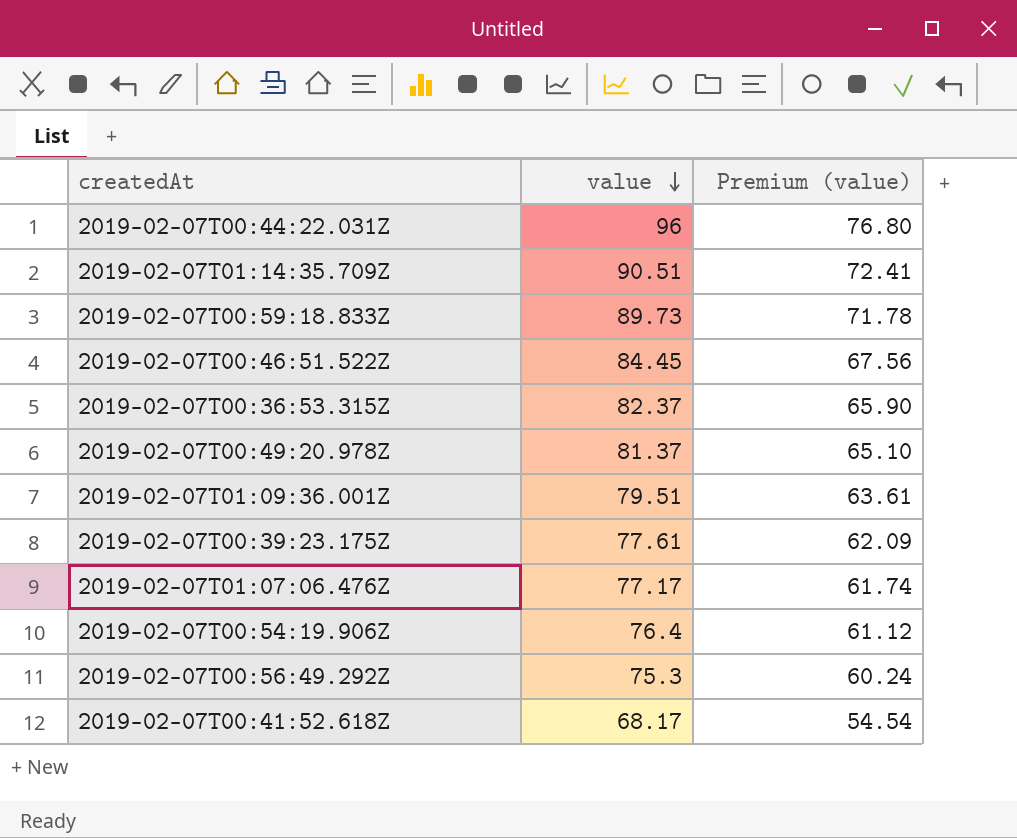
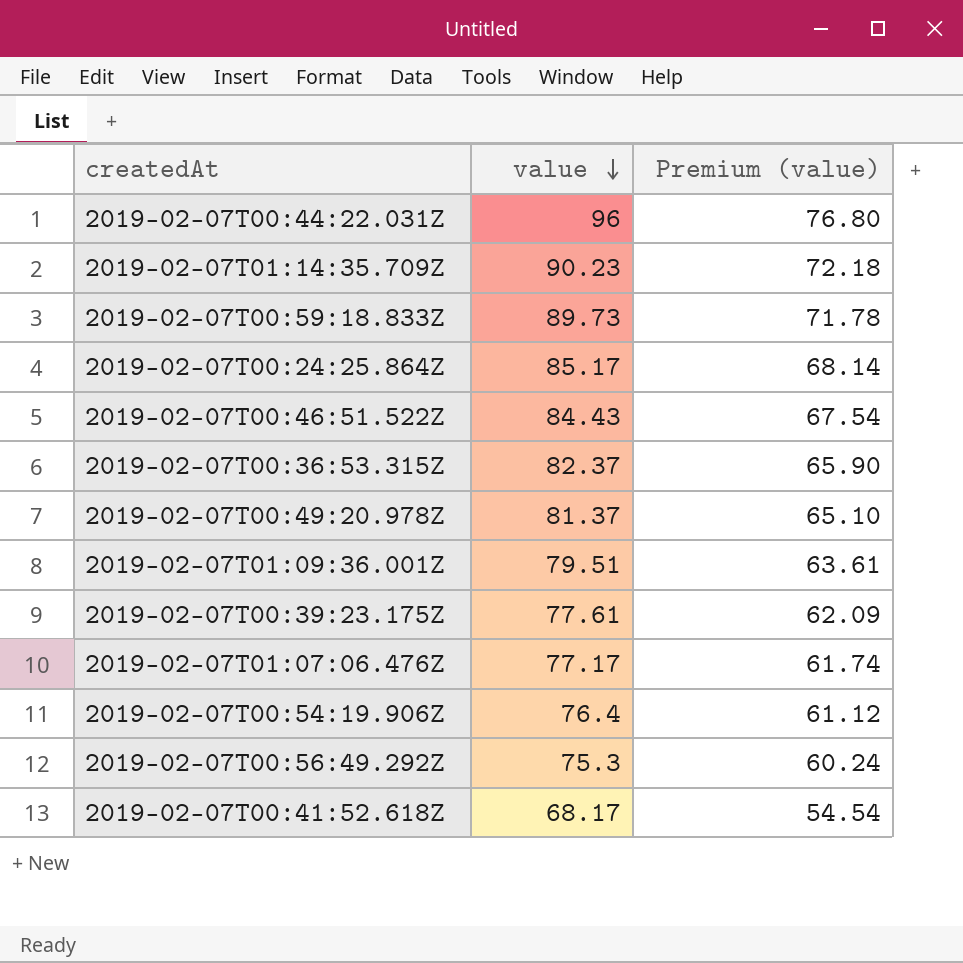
2019-02-07T01:14:35.709Z | value: 90.51 -> 90.23
2019-02-07T01:14:35.709Z | Premium (value): 72.41 -> 72.18
row 2019-02-07T00:24:25.864Z: none -> 85.17 | 68.14
2019-02-07T00:46:51.522Z | value: 84.45 -> 84.43
2019-02-07T00:46:51.522Z | Premium (value): 67.56 -> 67.54

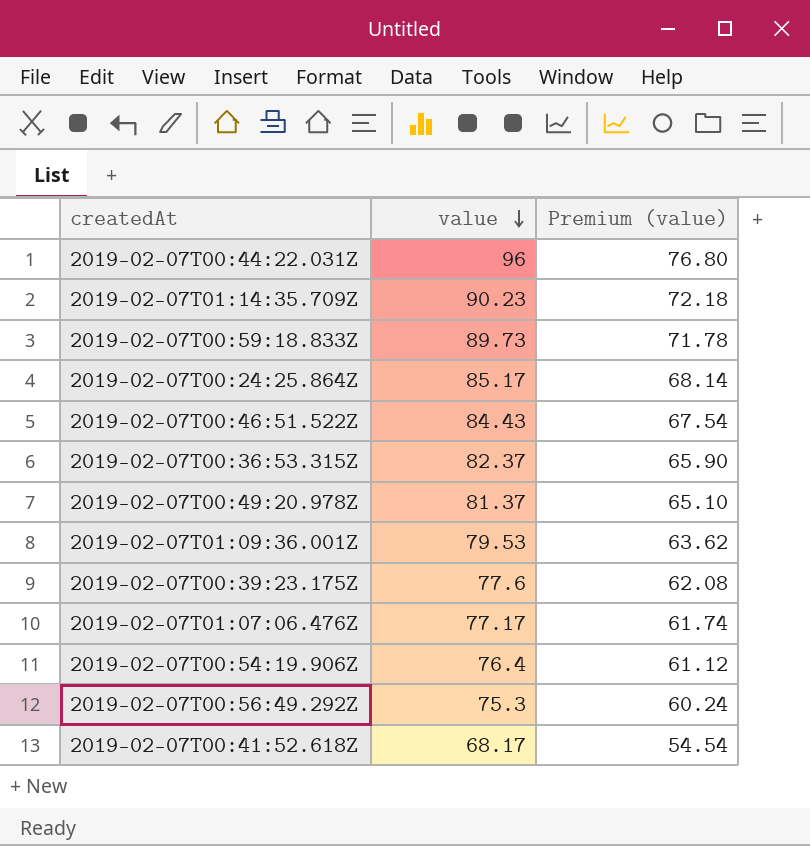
2019-02-07T01:09:36.001Z | value: 79.51 -> 79.53
2019-02-07T01:09:36.001Z | Premium (value): 63.61 -> 63.62
2019-02-07T00:39:23.175Z | value: 77.61 -> 77.6
2019-02-07T00:39:23.175Z | Premium (value): 62.09 -> 62.08

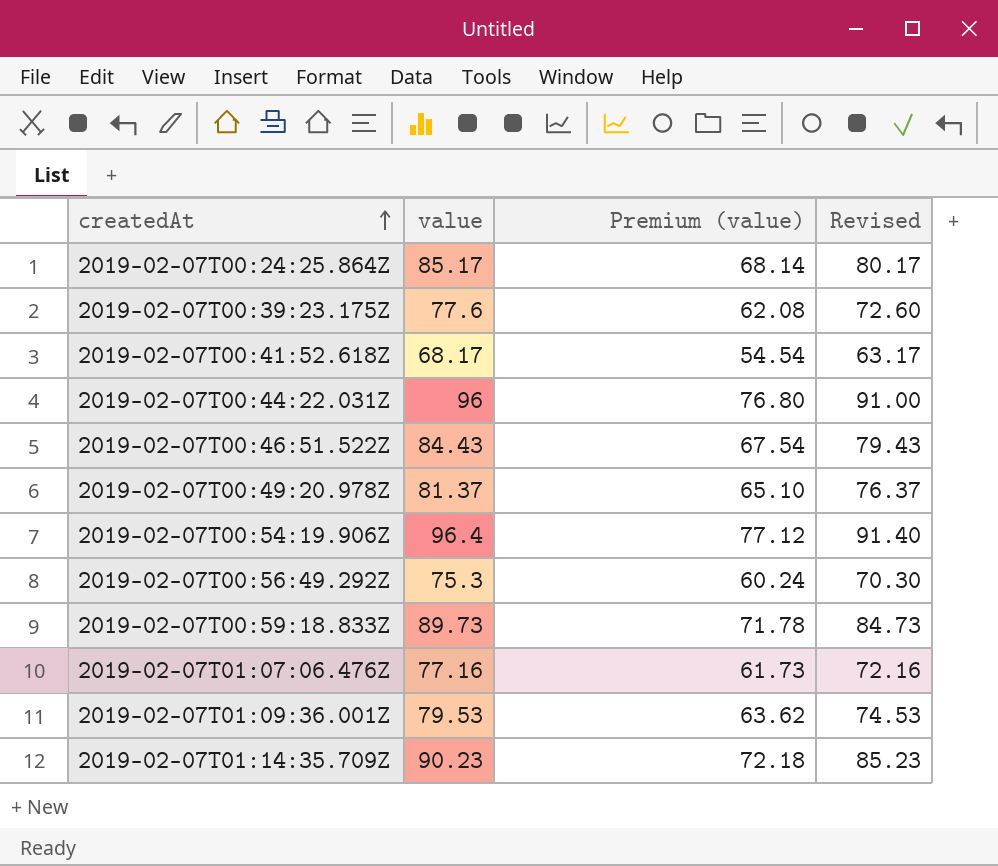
row order: value descending -> createdAt ascending
column Revised | formula: none -> [value] - 5
row 2019-02-07T00:36:53.315Z: 82.37 | 65.90 -> none
2019-02-07T00:54:19.906Z | value: 76.4 -> 96.4
2019-02-07T00:54:19.906Z | Premium (value): 61.12 -> 77.12
2019-02-07T01:07:06.476Z | value: 77.17 -> 77.16
2019-02-07T01:07:06.476Z | Premium (value): 61.74 -> 61.73

